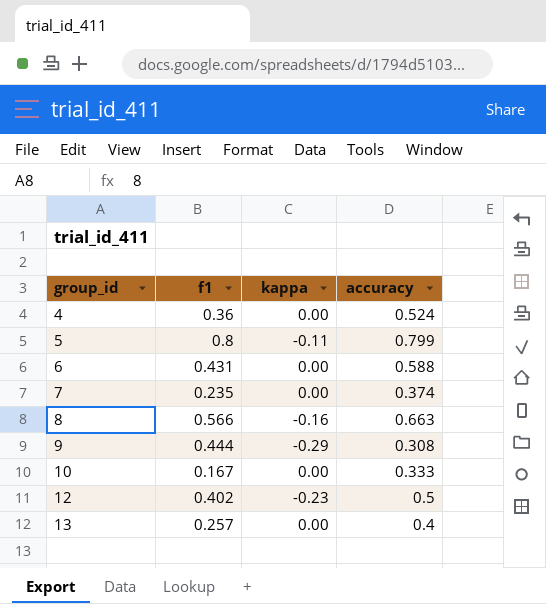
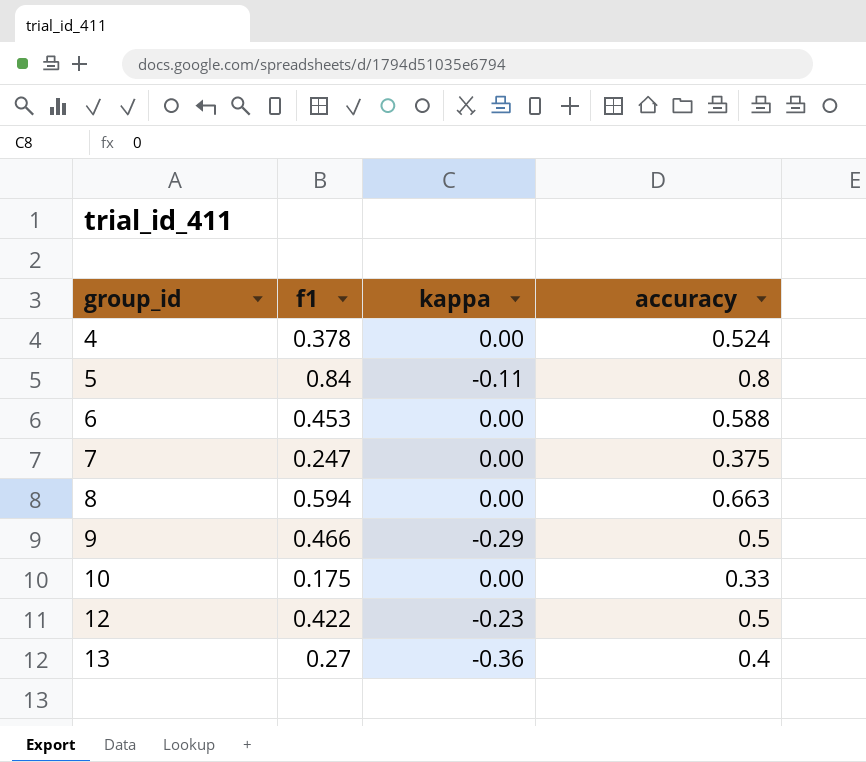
4 | f1: 0.36 -> 0.378
5 | f1: 0.8 -> 0.84
5 | accuracy: 0.799 -> 0.8
6 | f1: 0.431 -> 0.453
7 | f1: 0.235 -> 0.247
7 | accuracy: 0.374 -> 0.375
8 | f1: 0.566 -> 0.594
8 | kappa: -0.16 -> 0.00
9 | f1: 0.444 -> 0.466
9 | accuracy: 0.308 -> 0.5
10 | f1: 0.167 -> 0.175
10 | accuracy: 0.333 -> 0.33
12 | f1: 0.402 -> 0.422
13 | f1: 0.257 -> 0.27
13 | kappa: 0.00 -> -0.36

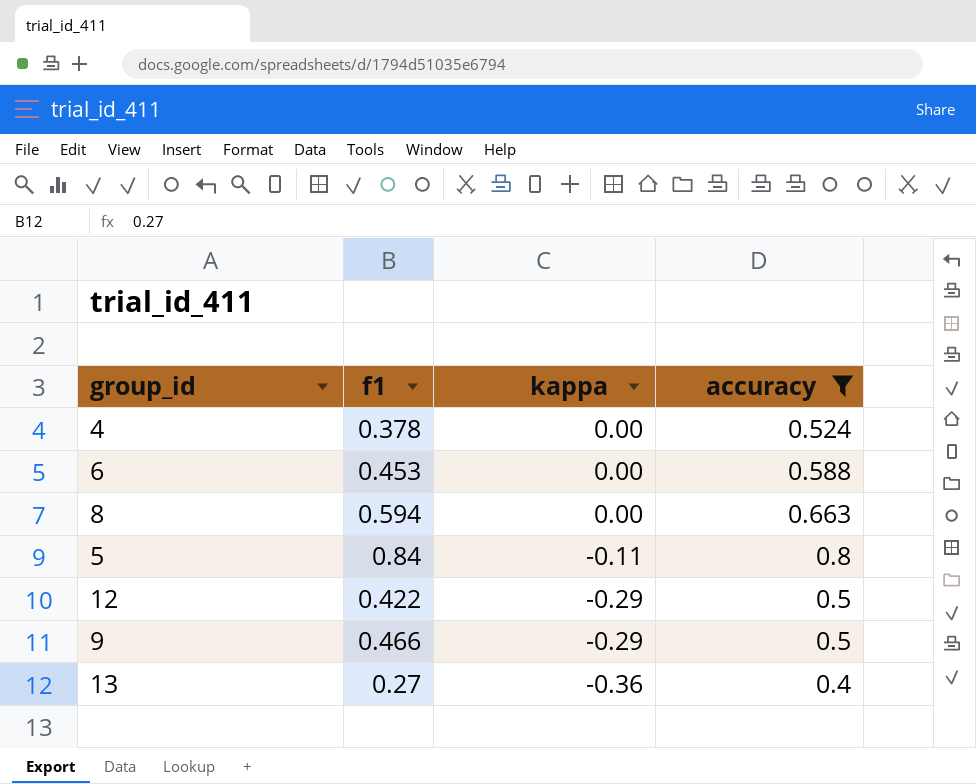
filter: none -> accuracy >= 0.4
row order: group_id ascending -> kappa descending
12 | kappa: -0.23 -> -0.29

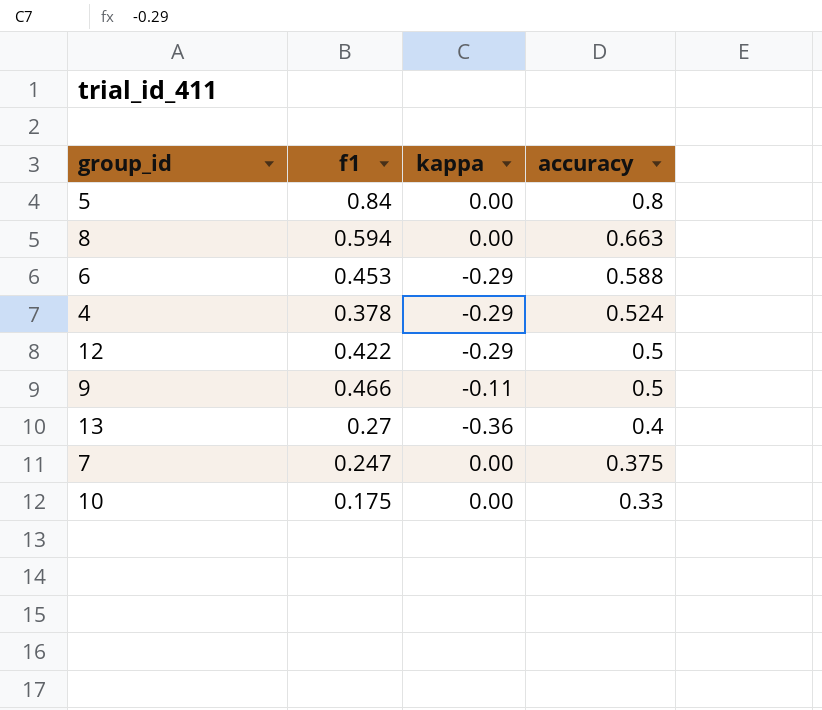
filter: accuracy >= 0.4 -> none
row order: kappa descending -> accuracy descending
5 | kappa: -0.11 -> 0.00
6 | kappa: 0.00 -> -0.29
4 | kappa: 0.00 -> -0.29
9 | kappa: -0.29 -> -0.11

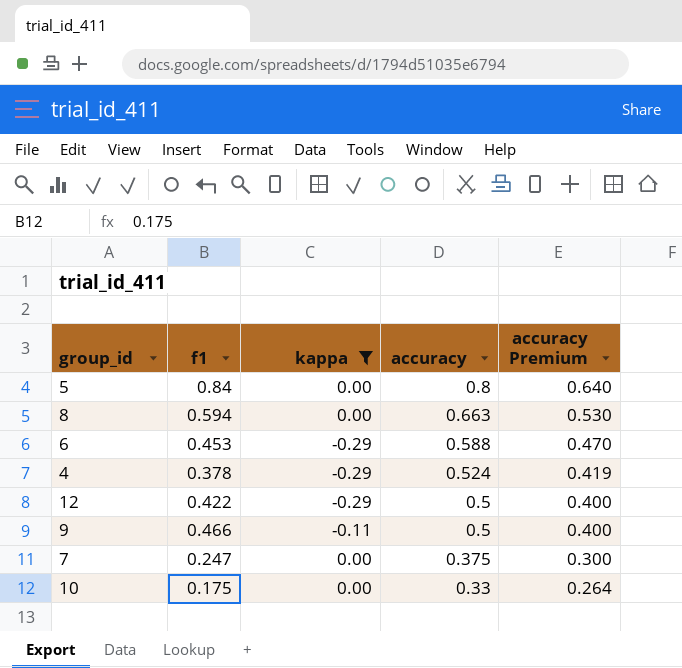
filter: none -> kappa != -0.36
column accuracy Premium | formula: none -> [accuracy] * 0.8

